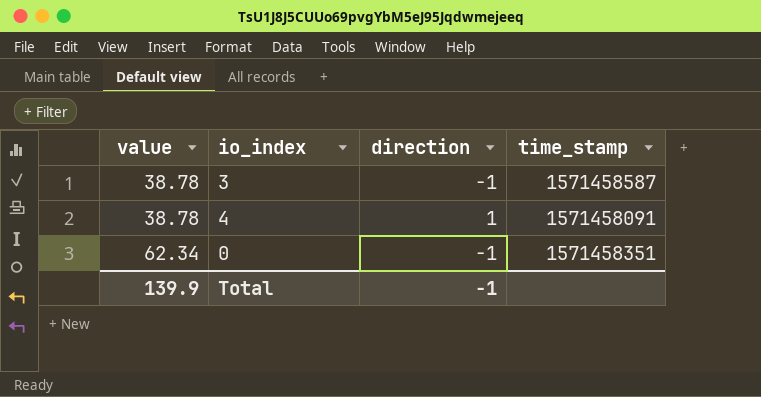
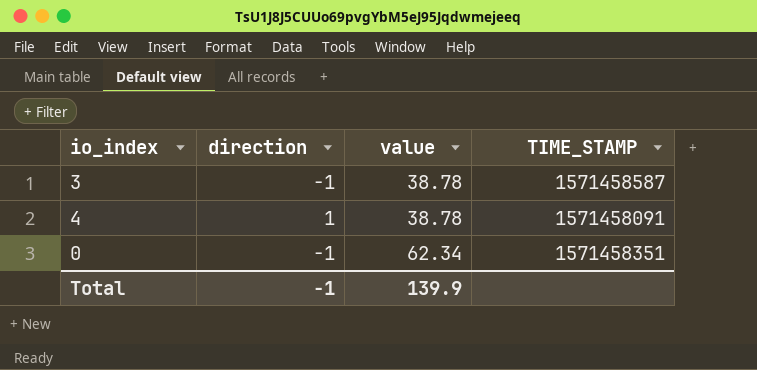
column value | position: 1 -> 3
column name: time_stamp -> TIME_STAMP

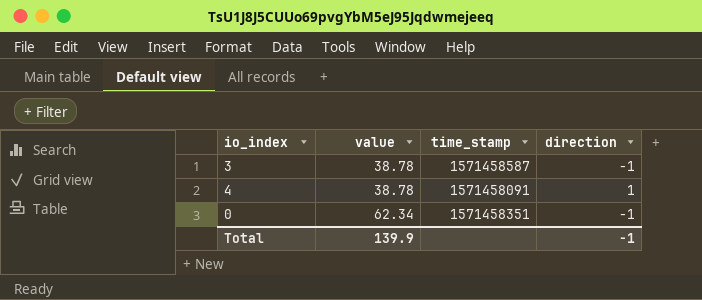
column name: TIME_STAMP -> time_stamp
column direction | position: 2 -> 4

